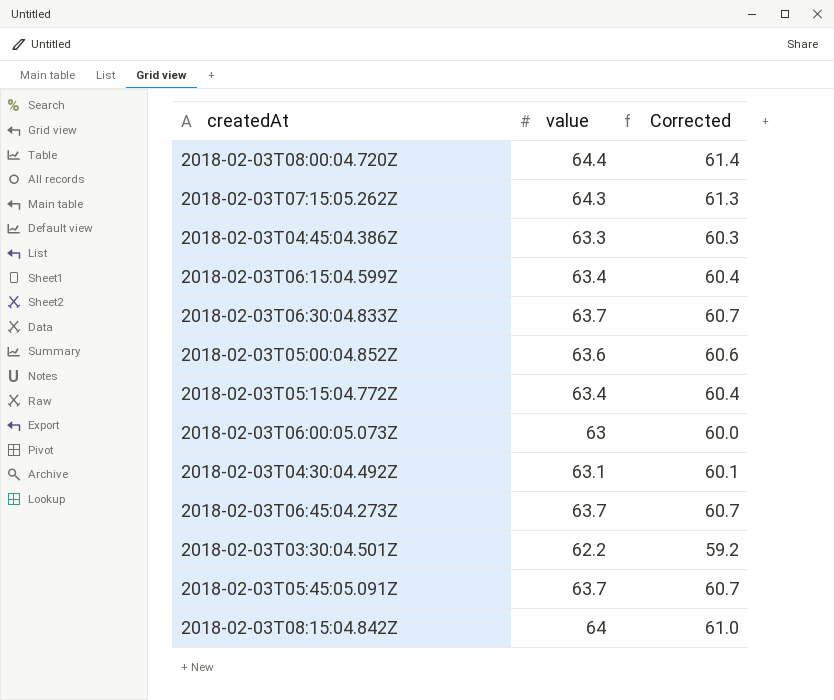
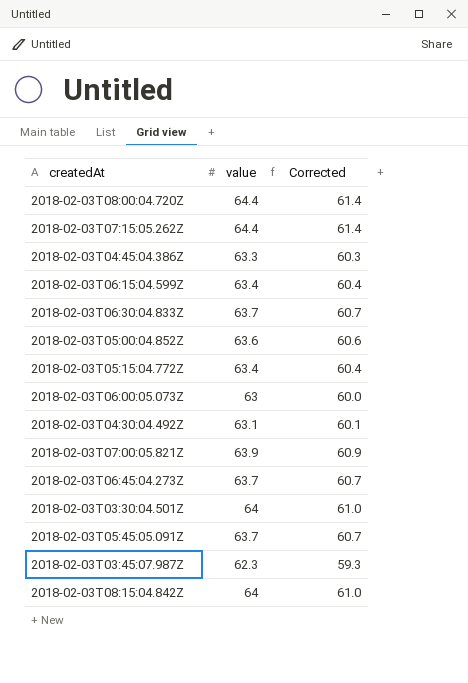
2018-02-03T07:15:05.262Z | value: 64.3 -> 64.4
2018-02-03T07:15:05.262Z | Corrected: 61.3 -> 61.4
row 2018-02-03T07:00:05.821Z: none -> 63.9 | 60.9
2018-02-03T03:30:04.501Z | value: 62.2 -> 64
2018-02-03T03:30:04.501Z | Corrected: 59.2 -> 61.0
row 2018-02-03T03:45:07.987Z: none -> 62.3 | 59.3

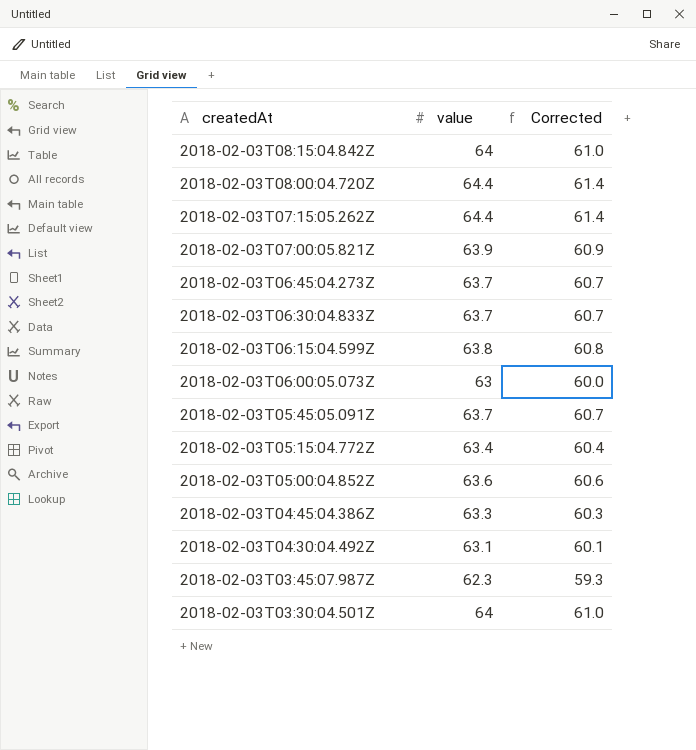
row order: none -> createdAt descending
2018-02-03T06:15:04.599Z | value: 63.4 -> 63.8
2018-02-03T06:15:04.599Z | Corrected: 60.4 -> 60.8

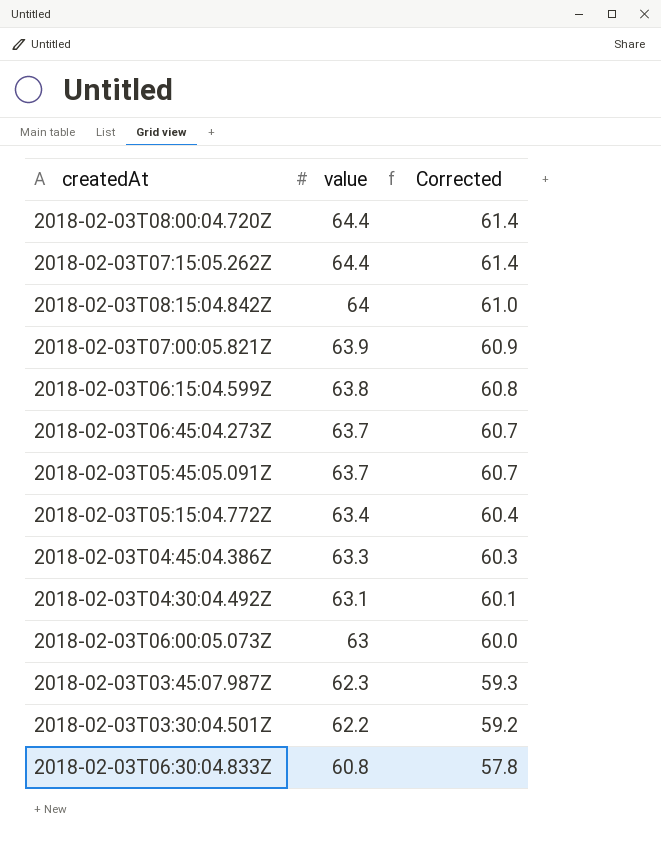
row order: createdAt descending -> value descending
row 2018-02-03T05:00:04.852Z: 63.6 | 60.6 -> none
2018-02-03T03:30:04.501Z | value: 64 -> 62.2
2018-02-03T03:30:04.501Z | Corrected: 61.0 -> 59.2
2018-02-03T06:30:04.833Z | value: 63.7 -> 60.8
2018-02-03T06:30:04.833Z | Corrected: 60.7 -> 57.8

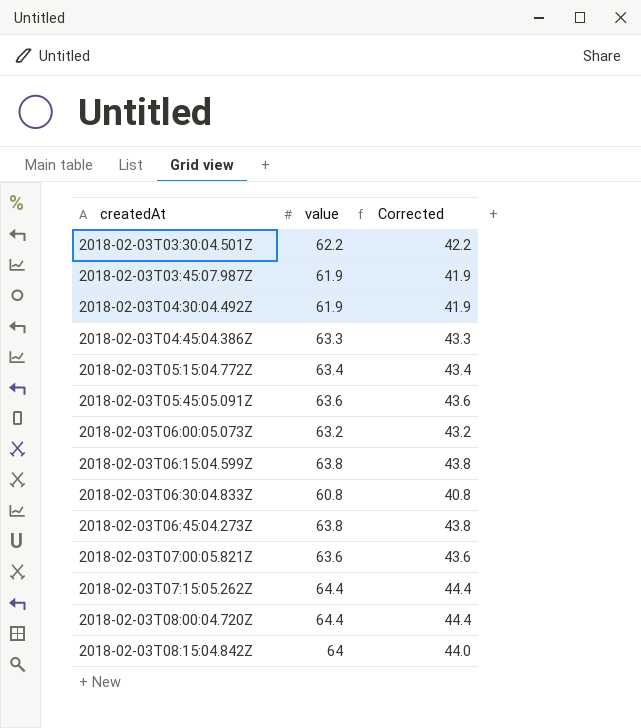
row order: value descending -> createdAt ascending
column Corrected | formula: [value] - 3 -> [value] - 20
2018-02-03T03:45:07.987Z | value: 62.3 -> 61.9
2018-02-03T04:30:04.492Z | value: 63.1 -> 61.9
2018-02-03T05:45:05.091Z | value: 63.7 -> 63.6
2018-02-03T06:00:05.073Z | value: 63 -> 63.2
2018-02-03T06:45:04.273Z | value: 63.7 -> 63.8
2018-02-03T07:00:05.821Z | value: 63.9 -> 63.6

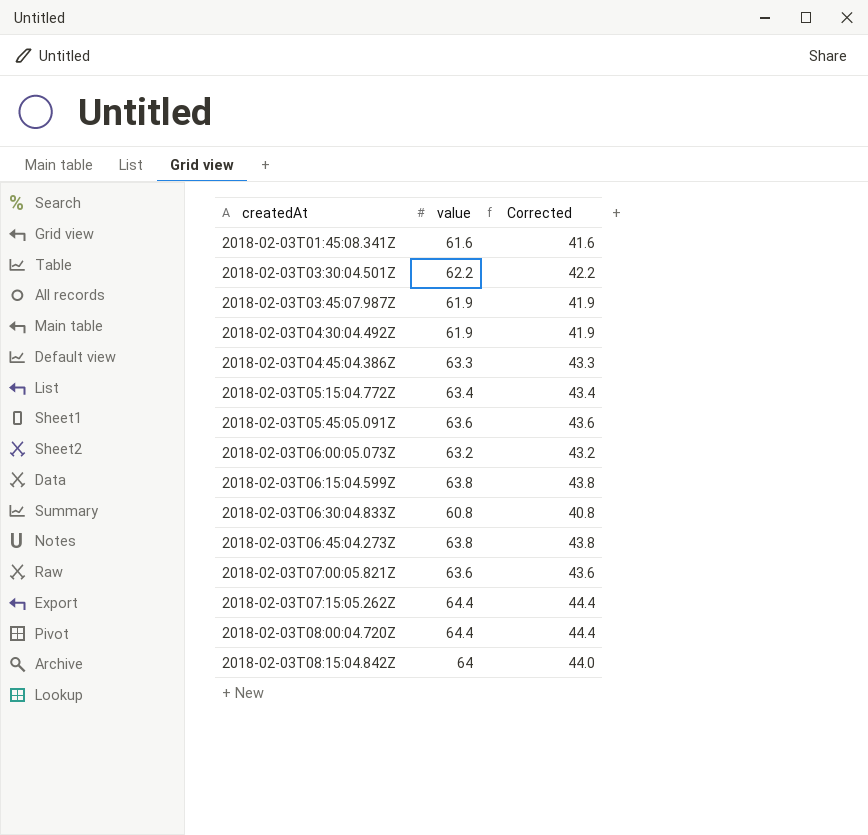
row 2018-02-03T01:45:08.341Z: none -> 61.6 | 41.6

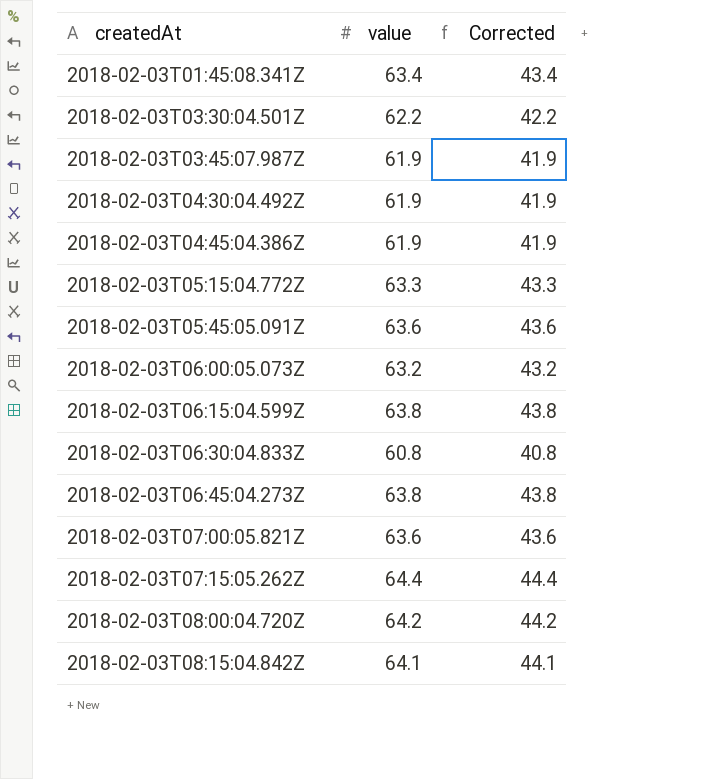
2018-02-03T01:45:08.341Z | value: 61.6 -> 63.4
2018-02-03T01:45:08.341Z | Corrected: 41.6 -> 43.4
2018-02-03T04:45:04.386Z | value: 63.3 -> 61.9
2018-02-03T04:45:04.386Z | Corrected: 43.3 -> 41.9
2018-02-03T05:15:04.772Z | value: 63.4 -> 63.3
2018-02-03T05:15:04.772Z | Corrected: 43.4 -> 43.3
2018-02-03T08:00:04.720Z | value: 64.4 -> 64.2
2018-02-03T08:00:04.720Z | Corrected: 44.4 -> 44.2
2018-02-03T08:15:04.842Z | value: 64 -> 64.1
2018-02-03T08:15:04.842Z | Corrected: 44.0 -> 44.1

